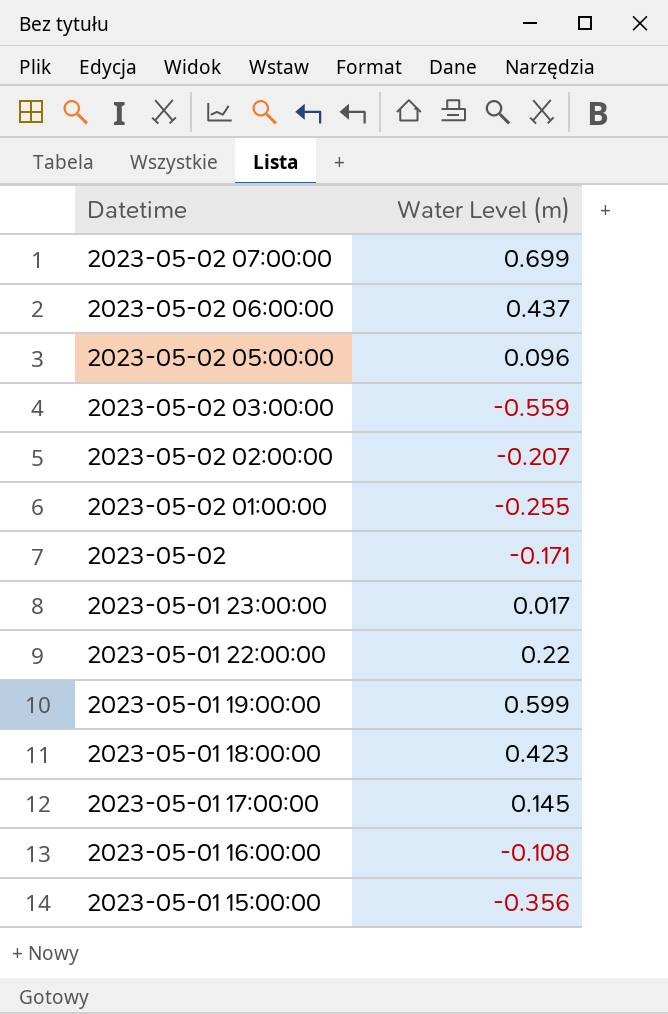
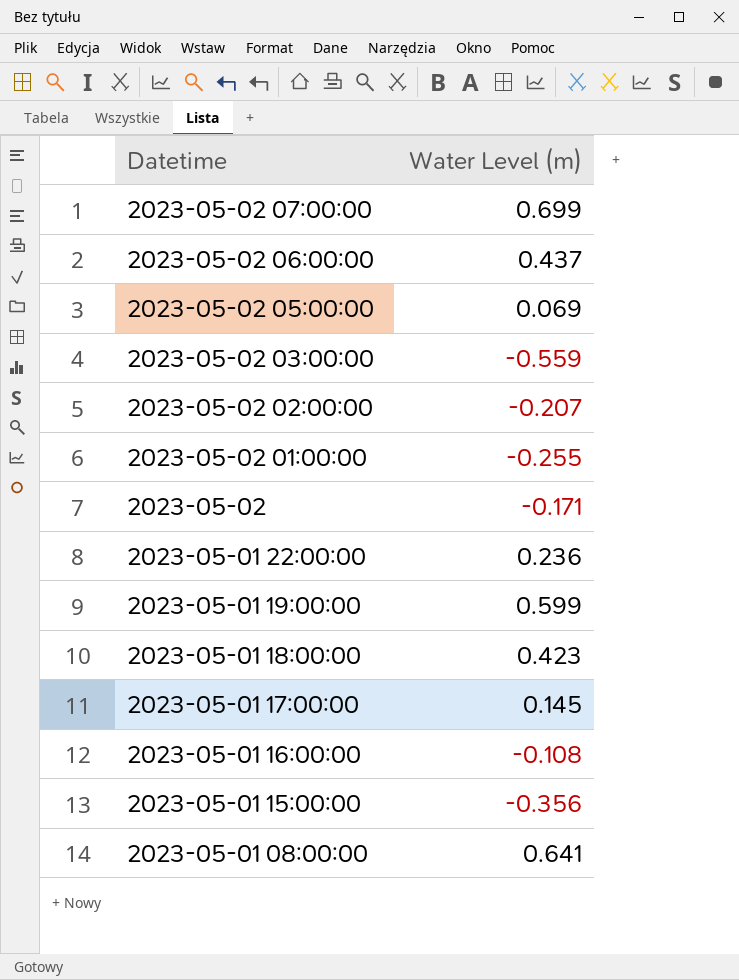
row 2023-05-01 23:00:00: 0.017 -> none
2023-05-02 05:00:00 | Water Level (m): 0.096 -> 0.069
2023-05-01 22:00:00 | Water Level (m): 0.22 -> 0.236
row 2023-05-01 08:00:00: none -> 0.641

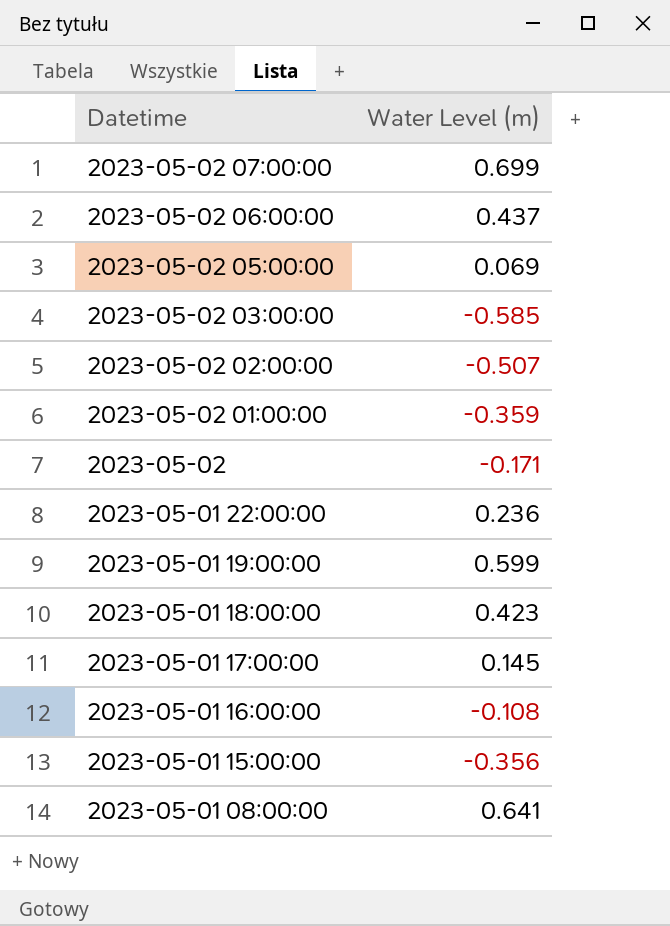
2023-05-02 03:00:00 | Water Level (m): -0.559 -> -0.585
2023-05-02 02:00:00 | Water Level (m): -0.207 -> -0.507
2023-05-02 01:00:00 | Water Level (m): -0.255 -> -0.359

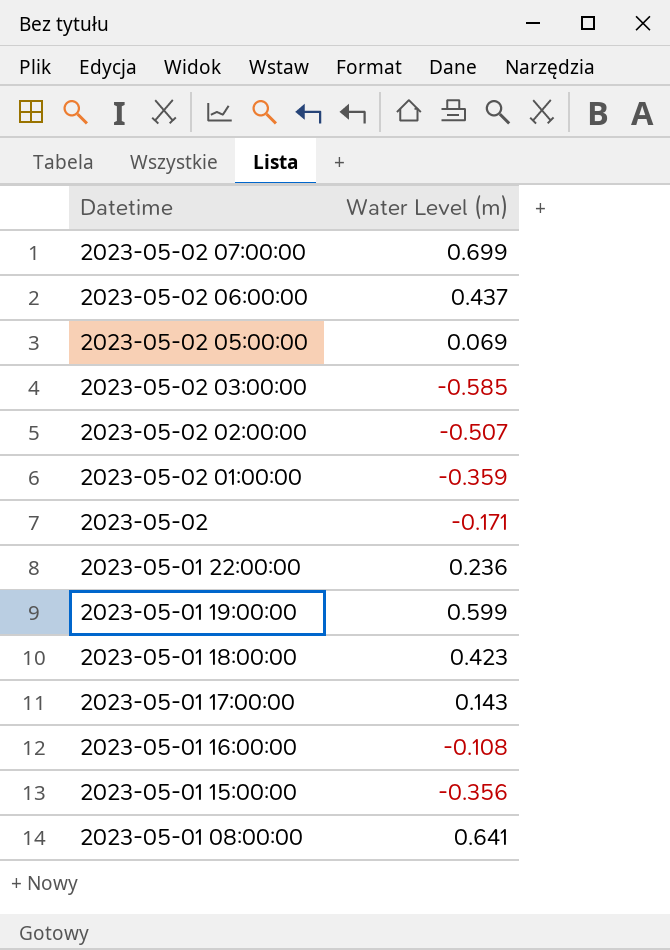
2023-05-01 17:00:00 | Water Level (m): 0.145 -> 0.143

